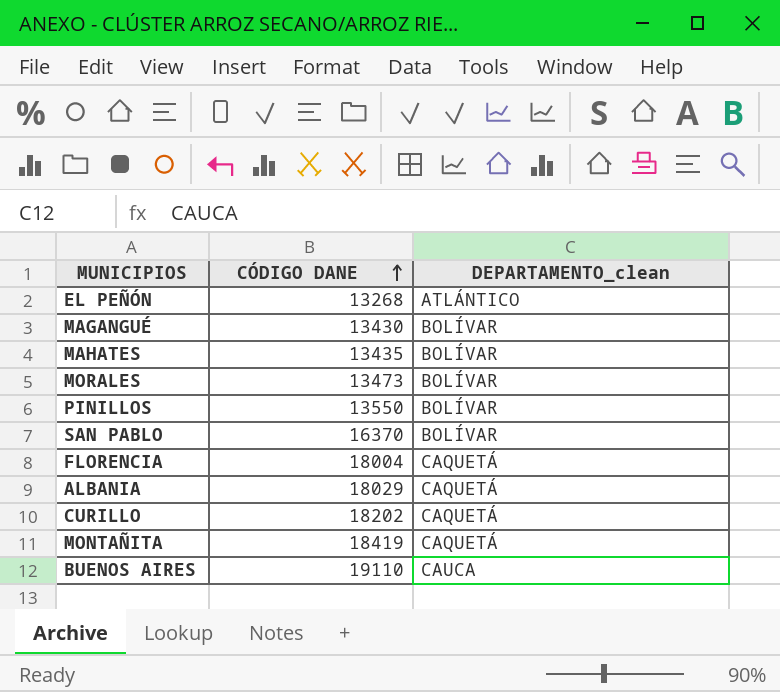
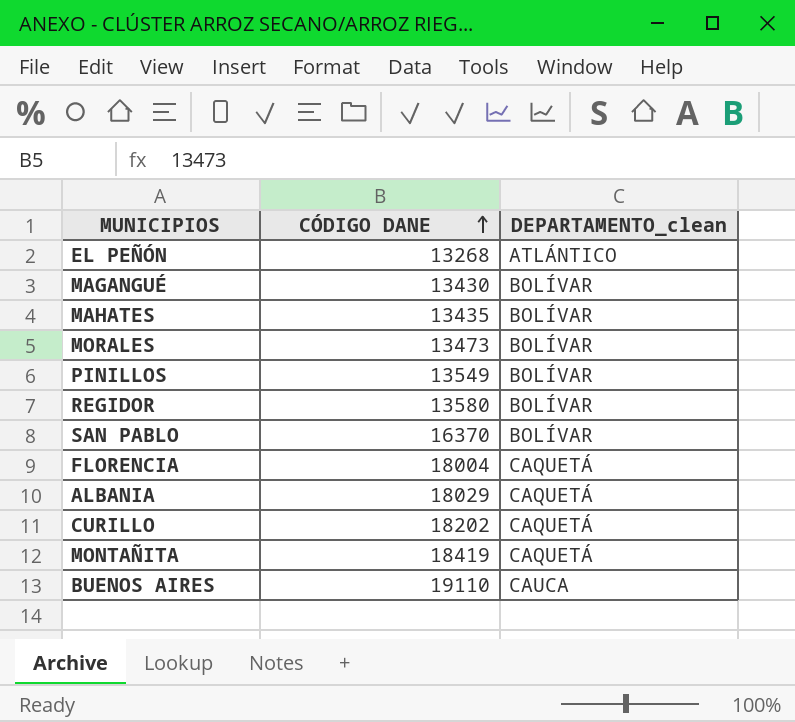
PINILLOS | CÓDIGO DANE: 13550 -> 13549
row REGIDOR: none -> 13580 | BOLÍVAR

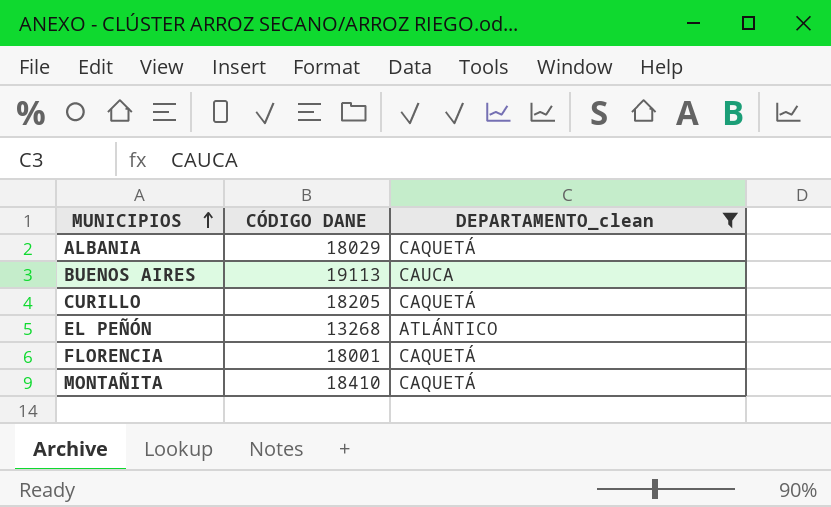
filter: none -> DEPARTAMENTO_clean != BOLÍVAR
row order: CÓDIGO DANE ascending -> MUNICIPIOS ascending
BUENOS AIRES | CÓDIGO DANE: 19110 -> 19113
CURILLO | CÓDIGO DANE: 18202 -> 18205
FLORENCIA | CÓDIGO DANE: 18004 -> 18001
MONTAÑITA | CÓDIGO DANE: 18419 -> 18410

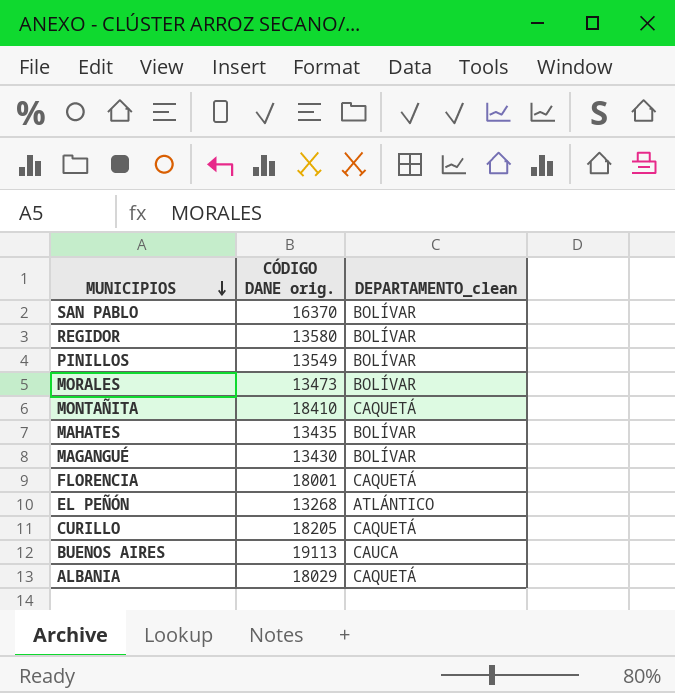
filter: DEPARTAMENTO_clean != BOLÍVAR -> none
row order: MUNICIPIOS ascending -> MUNICIPIOS descending
column name: CÓDIGO DANE -> CÓDIGO DANE orig.

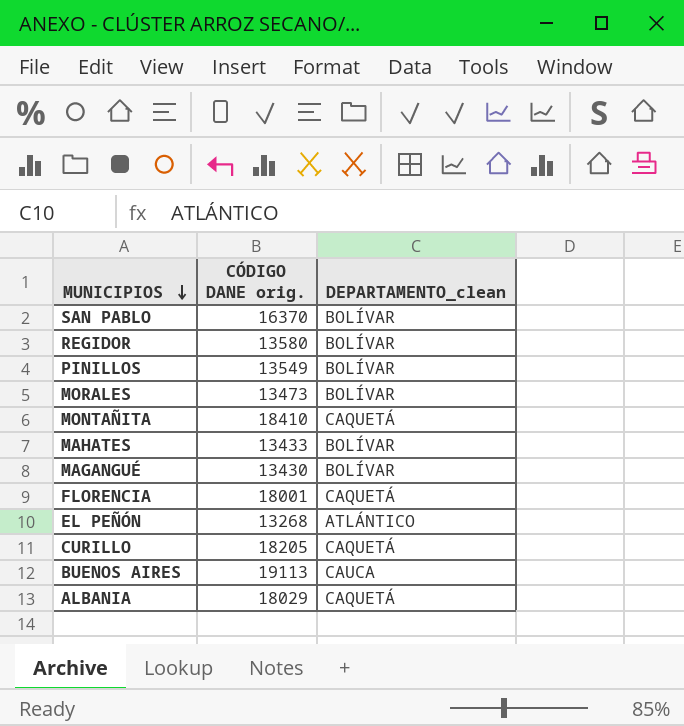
MAHATES | CÓDIGO DANE orig.: 13435 -> 13433

